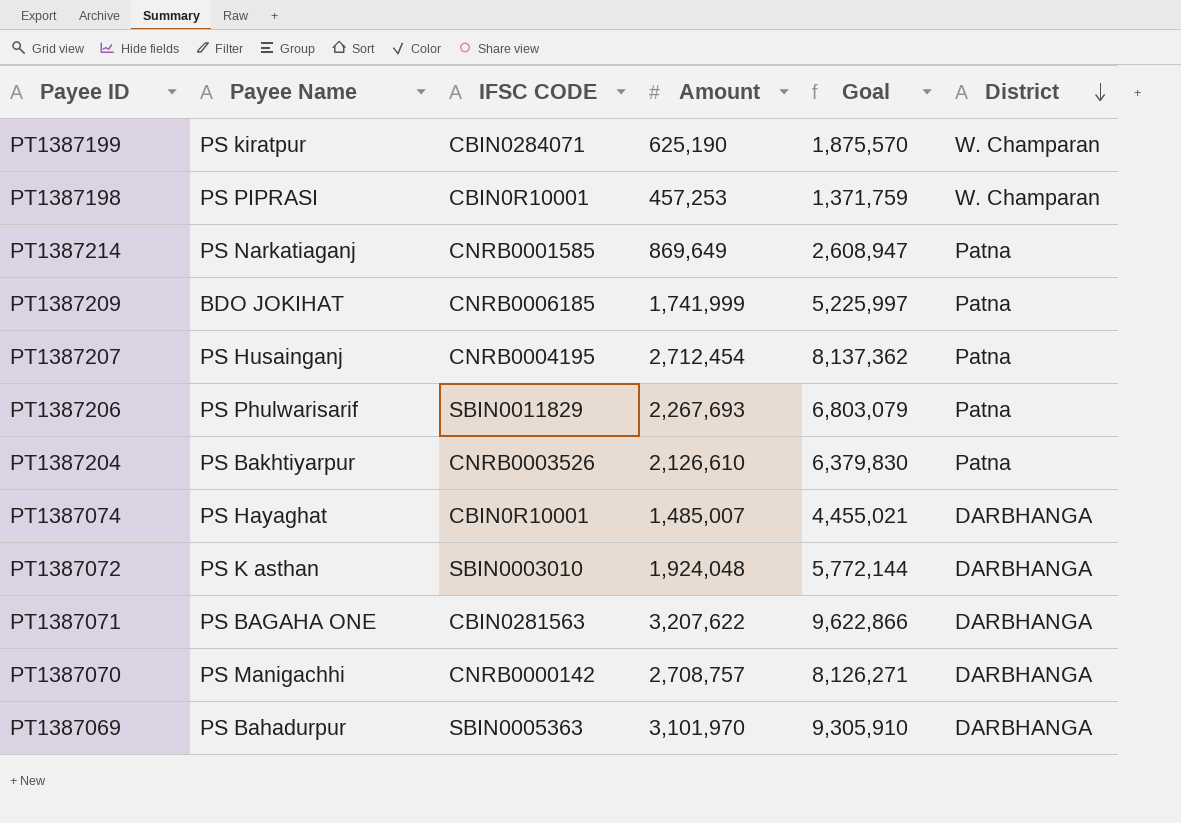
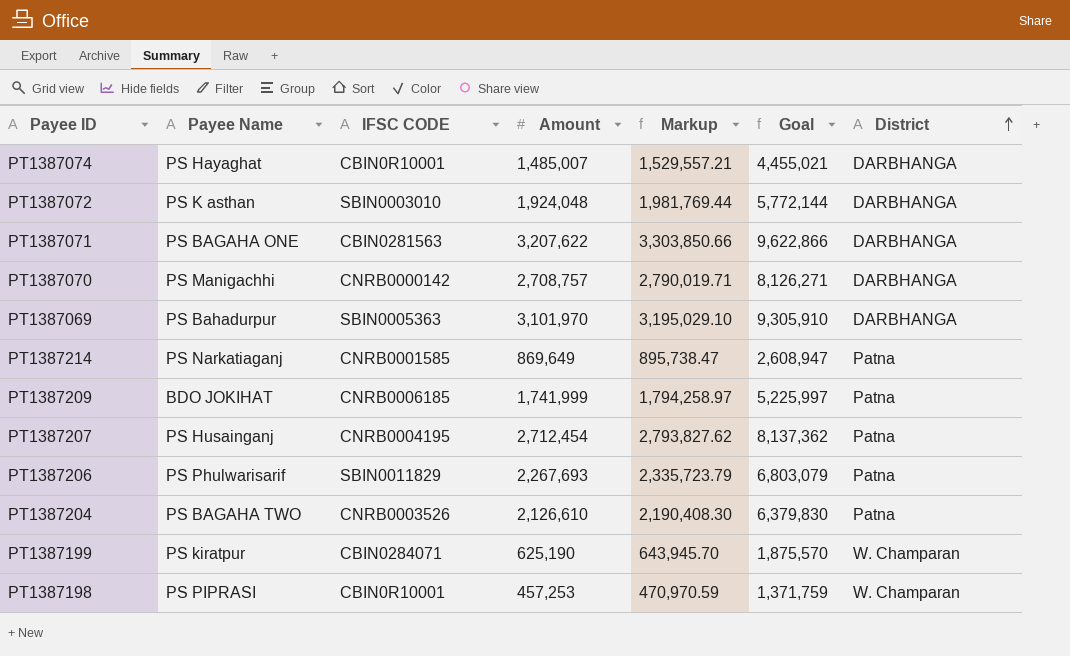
row order: District descending -> District ascending
column Markup | formula: none -> [Amount] * 1.03
PT1387204 | Payee Name: PS Bakhtiyarpur -> PS BAGAHA TWO

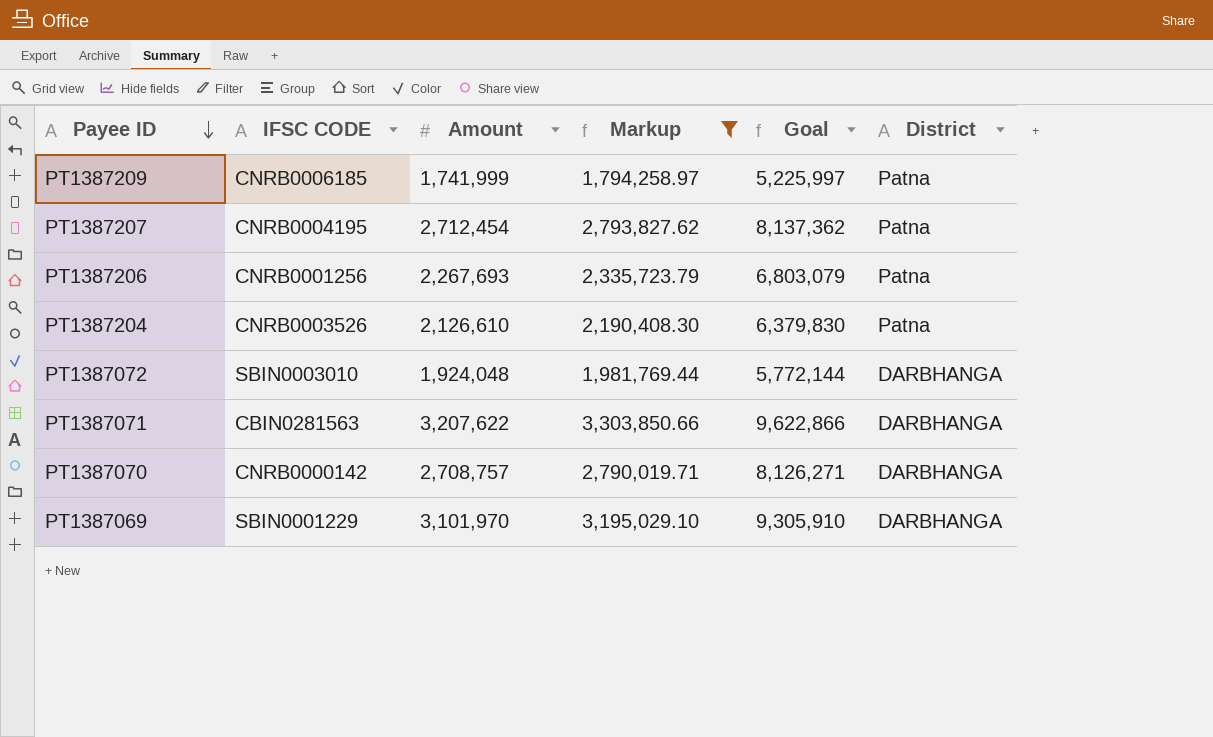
filter: none -> Markup >= 1,794,258.97
row order: District ascending -> Payee ID descending
column Payee Name | position: 2 -> none
PT1387206 | IFSC CODE: SBIN0011829 -> CNRB0001256
PT1387069 | IFSC CODE: SBIN0005363 -> SBIN0001229

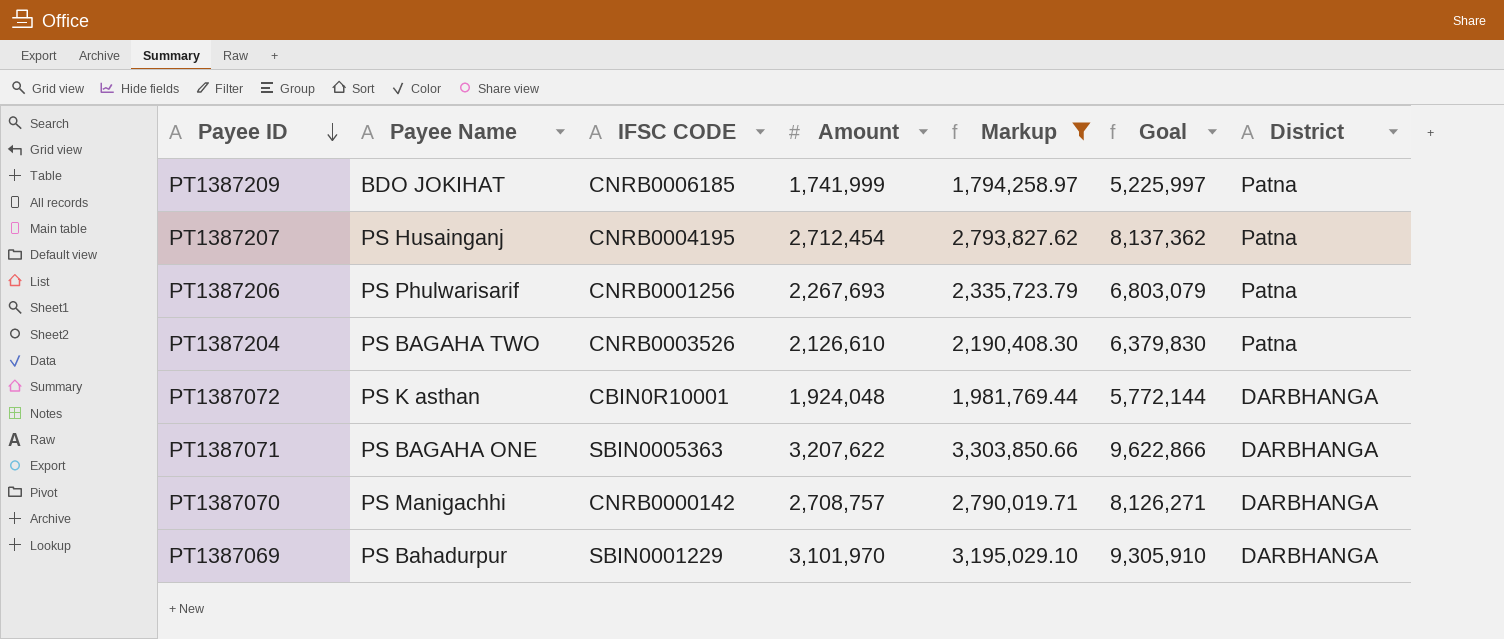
column Payee Name | position: none -> 2
PT1387072 | IFSC CODE: SBIN0003010 -> CBIN0R10001
PT1387071 | IFSC CODE: CBIN0281563 -> SBIN0005363

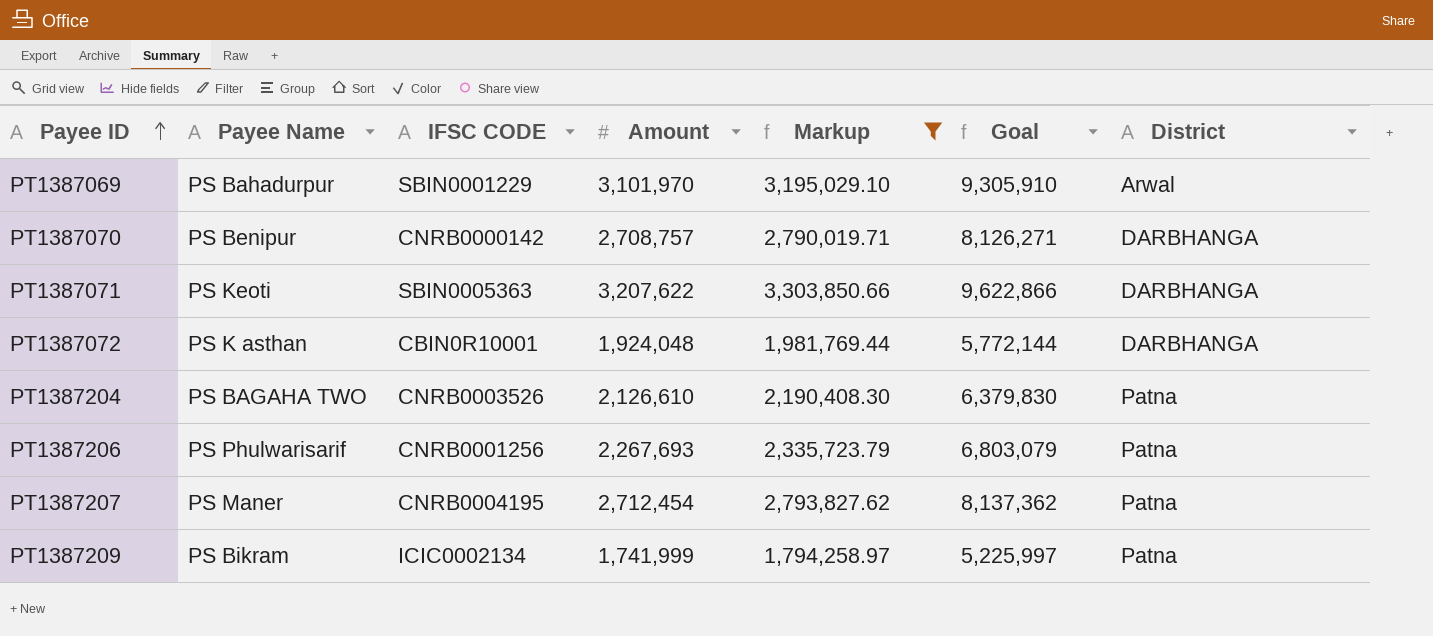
row order: Payee ID descending -> Payee ID ascending
PT1387069 | District: DARBHANGA -> Arwal
PT1387070 | Payee Name: PS Manigachhi -> PS Benipur
PT1387071 | Payee Name: PS BAGAHA ONE -> PS Keoti
PT1387207 | Payee Name: PS Husainganj -> PS Maner
PT1387209 | Payee Name: BDO JOKIHAT -> PS Bikram
PT1387209 | IFSC CODE: CNRB0006185 -> ICIC0002134

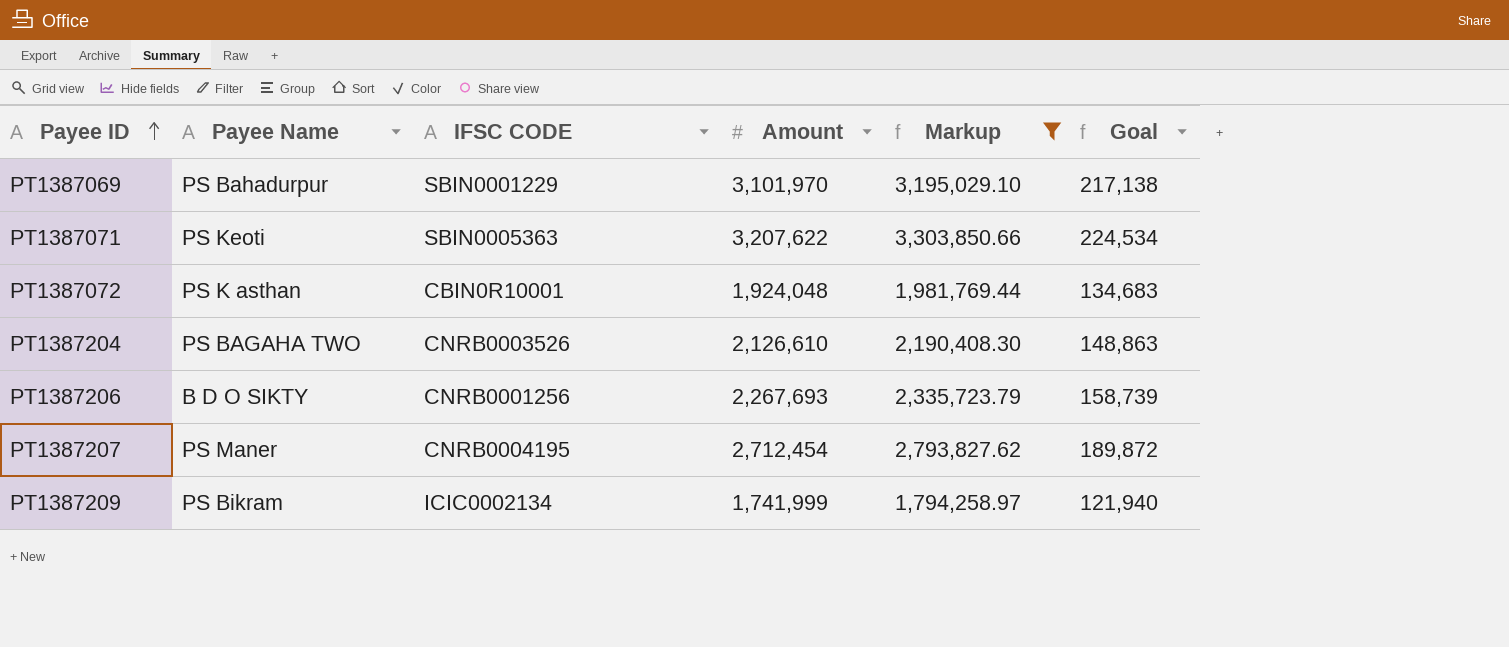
column District | position: 7 -> none
column Goal | formula: [Amount] * 3 -> [Amount] * 0.07
row PT1387070: PS Benipur | CNRB0000142 | 2,708,757 | 2,790,019.71 | 8,126,271 | DARBHANGA -> none
PT1387206 | Payee Name: PS Phulwarisarif -> B D O SIKTY

